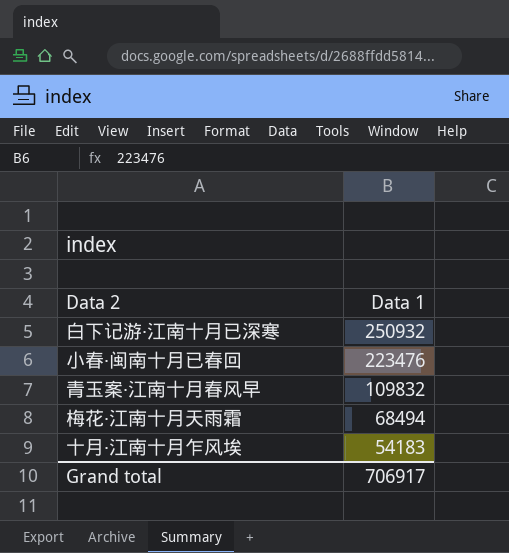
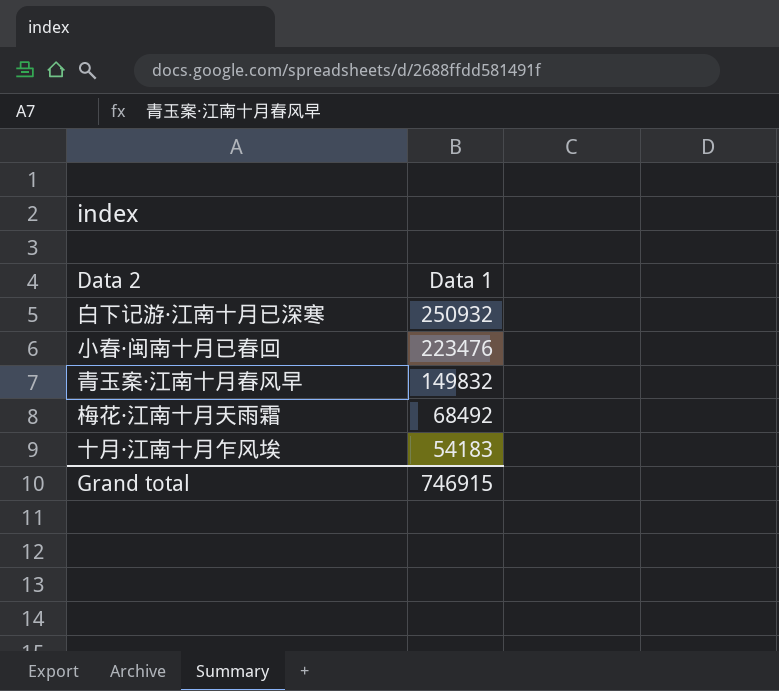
青玉案·江南十月春风早 | Data 1: 109832 -> 149832
梅花·江南十月天雨霜 | Data 1: 68494 -> 68492
Grand total | Data 1: 706917 -> 746915

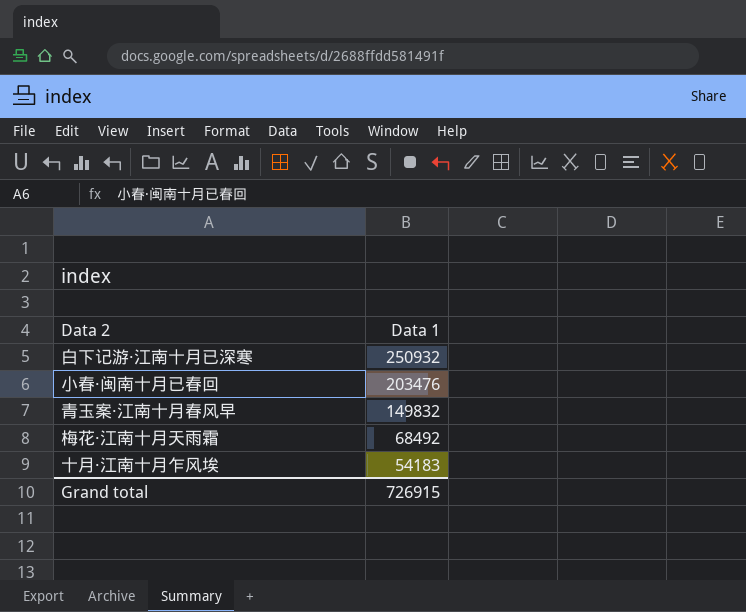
小春·闽南十月已春回 | Data 1: 223476 -> 203476
Grand total | Data 1: 746915 -> 726915

